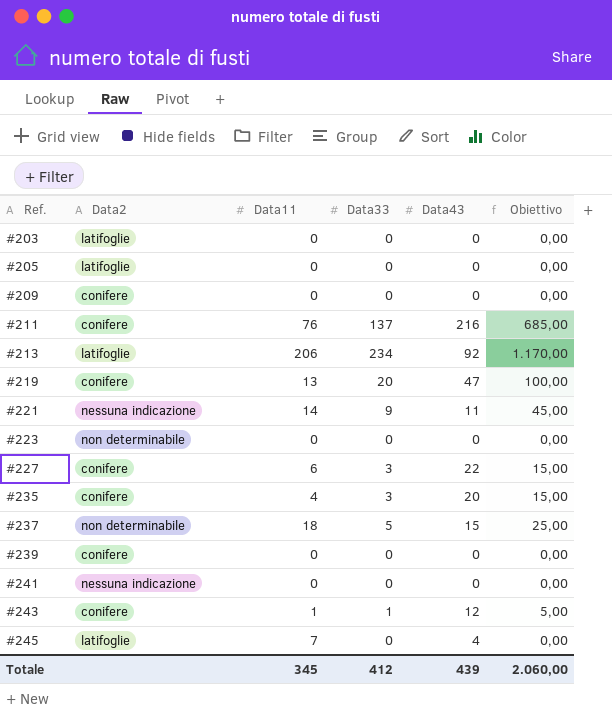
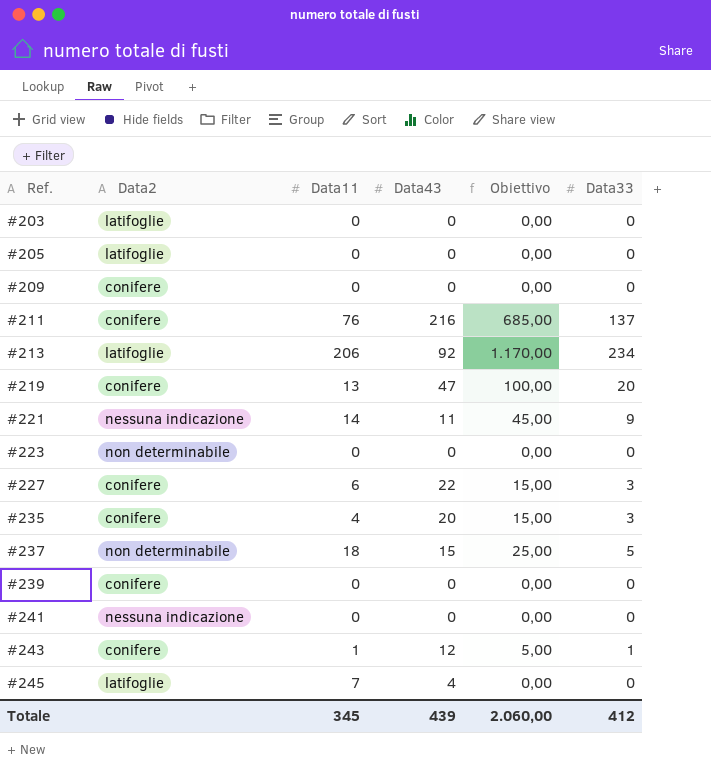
column Data33 | position: 4 -> 6

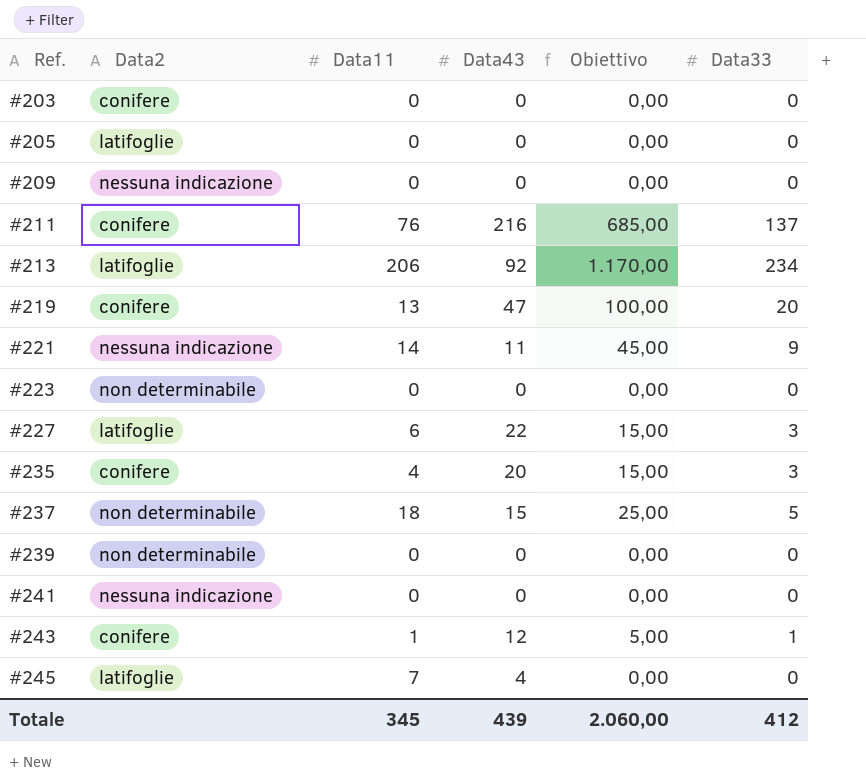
#203 | Data2: latifoglie -> conifere
#209 | Data2: conifere -> nessuna indicazione
#227 | Data2: conifere -> latifoglie
#239 | Data2: conifere -> non determinabile

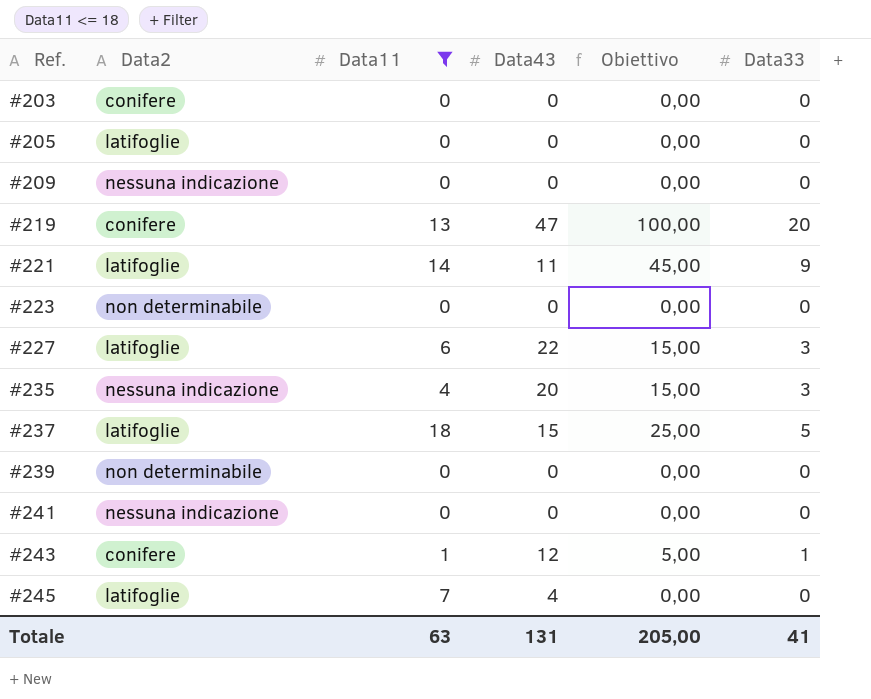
filter: none -> Data11 <= 18
#221 | Data2: nessuna indicazione -> latifoglie
#235 | Data2: conifere -> nessuna indicazione
#237 | Data2: non determinabile -> latifoglie
Totale | Data11: 345 -> 63
Totale | Data43: 439 -> 131
Totale | Obiettivo: 2.060,00 -> 205,00
Totale | Data33: 412 -> 41

